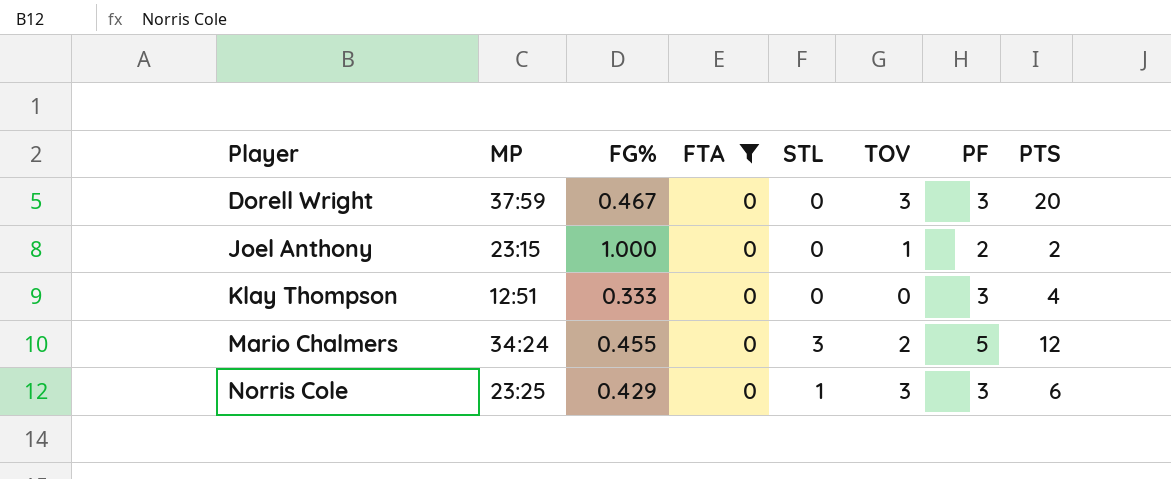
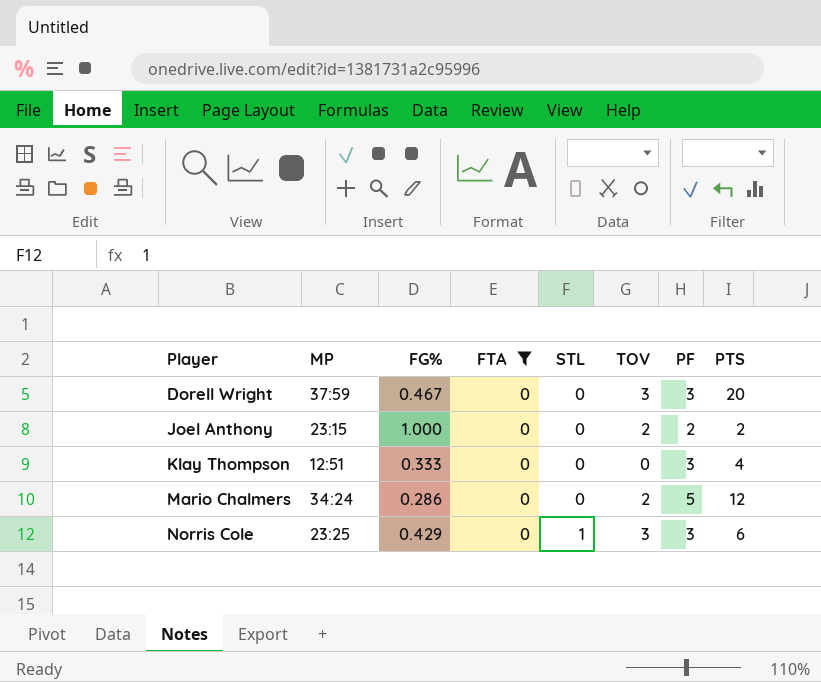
Joel Anthony | TOV: 1 -> 2
Mario Chalmers | FG%: 0.455 -> 0.286
Mario Chalmers | STL: 3 -> 0

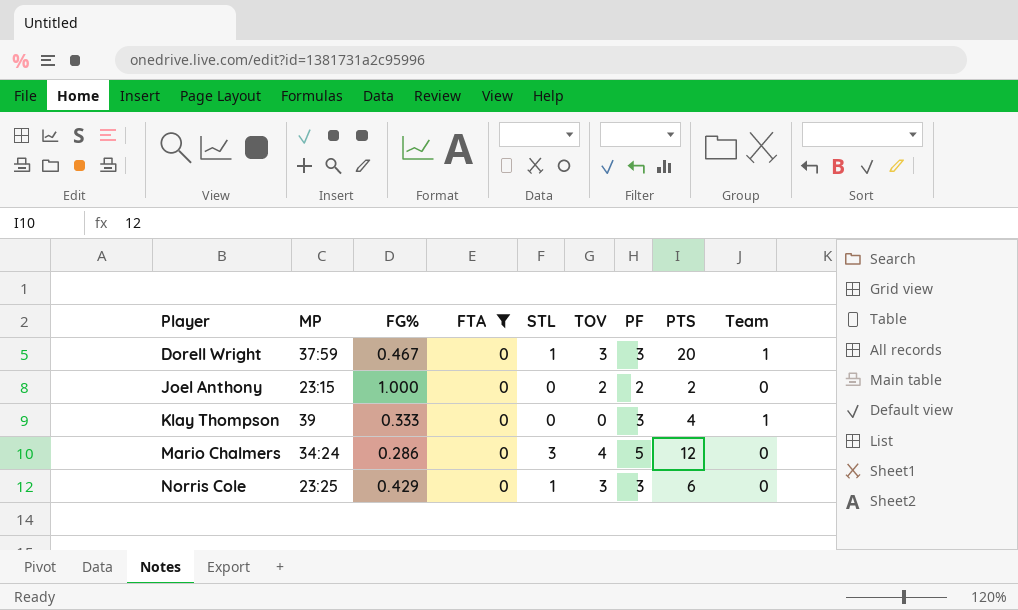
column Team | position: none -> 9
Dorell Wright | STL: 0 -> 1
Klay Thompson | MP: 12:51 -> 39
Mario Chalmers | STL: 0 -> 3
Mario Chalmers | TOV: 2 -> 4

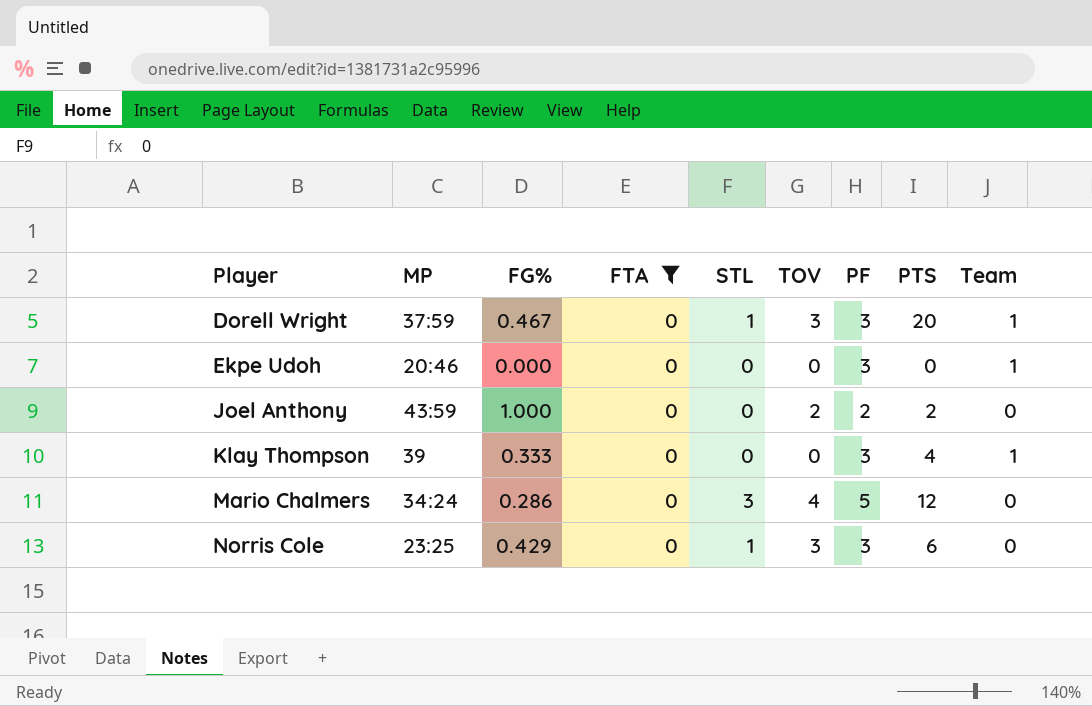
row Ekpe Udoh: none -> 20:46 | 0.000 | 0 | 0 | 0 | 3 | 0 | 1
Joel Anthony | MP: 23:15 -> 43:59

